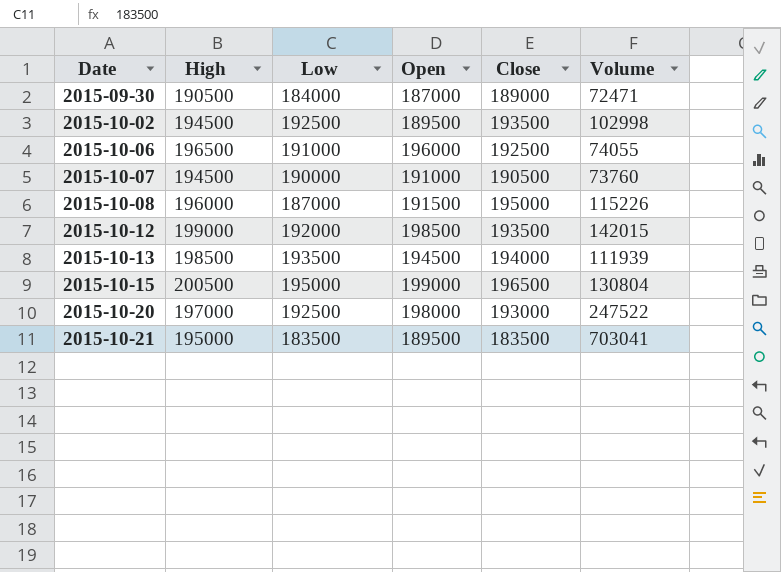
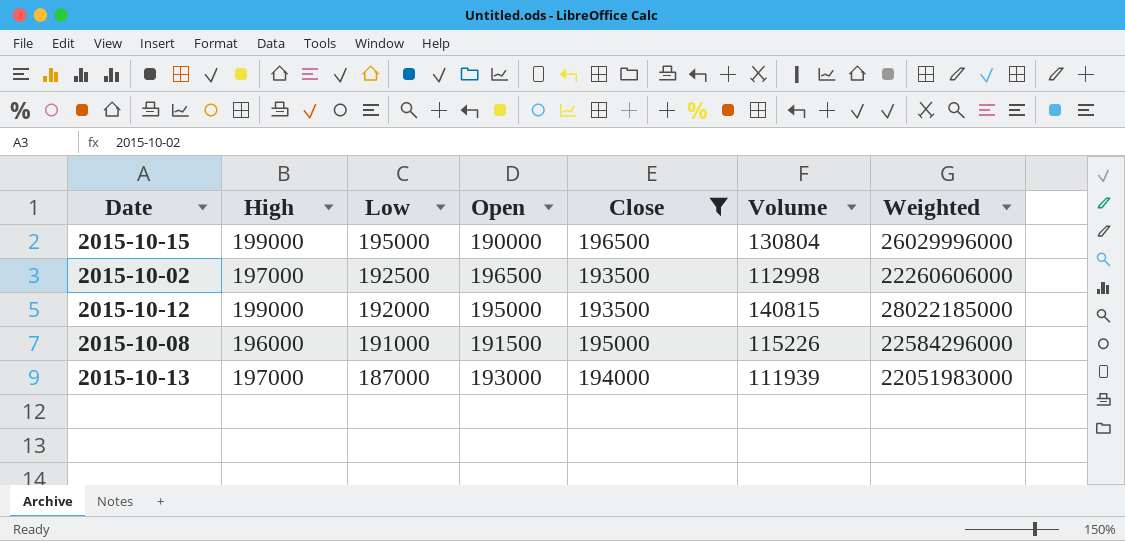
filter: none -> Close >= 193500
row order: Date ascending -> Low descending
column Weighted | formula: none -> [High] * [Volume]
2015-10-15 | High: 200500 -> 199000
2015-10-15 | Open: 199000 -> 190000
2015-10-02 | High: 194500 -> 197000
2015-10-02 | Open: 189500 -> 196500
2015-10-02 | Volume: 102998 -> 112998
2015-10-12 | Open: 198500 -> 195000
2015-10-12 | Volume: 142015 -> 140815
2015-10-08 | Low: 187000 -> 191000
2015-10-13 | High: 198500 -> 197000
2015-10-13 | Low: 193500 -> 187000
2015-10-13 | Open: 194500 -> 193000

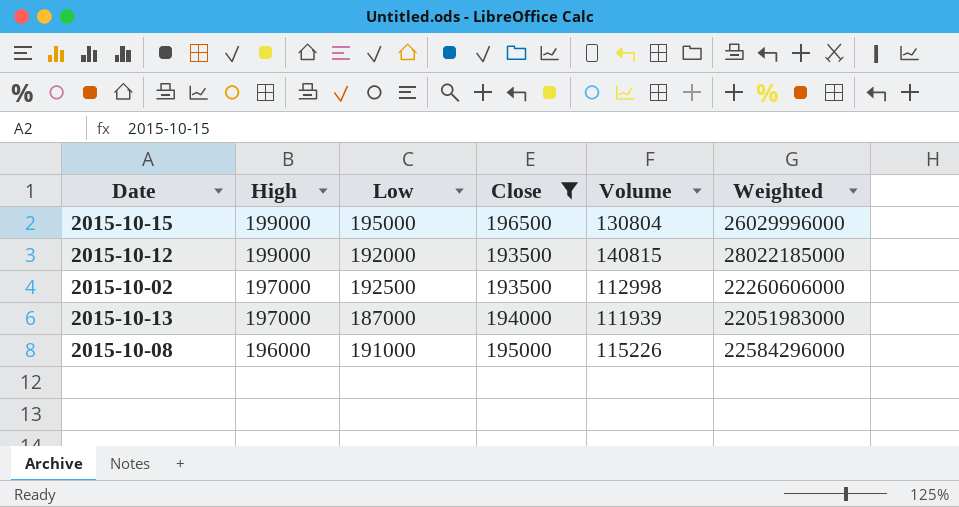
row order: Low descending -> High descending
column Open | position: 4 -> none

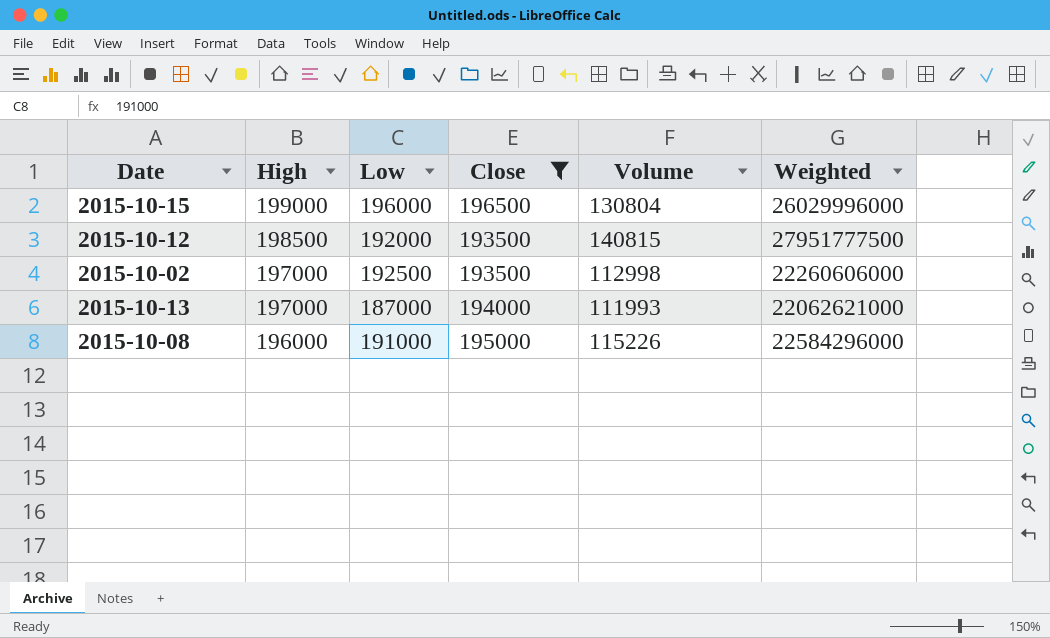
2015-10-15 | Low: 195000 -> 196000
2015-10-12 | High: 199000 -> 198500
2015-10-12 | Weighted: 28022185000 -> 27951777500
2015-10-13 | Volume: 111939 -> 111993
2015-10-13 | Weighted: 22051983000 -> 22062621000

